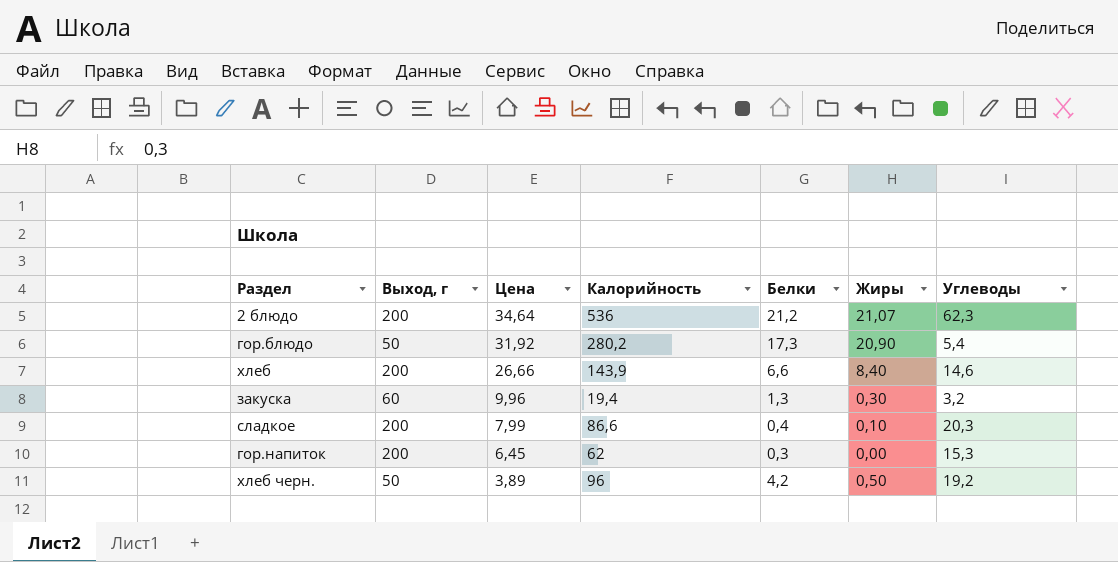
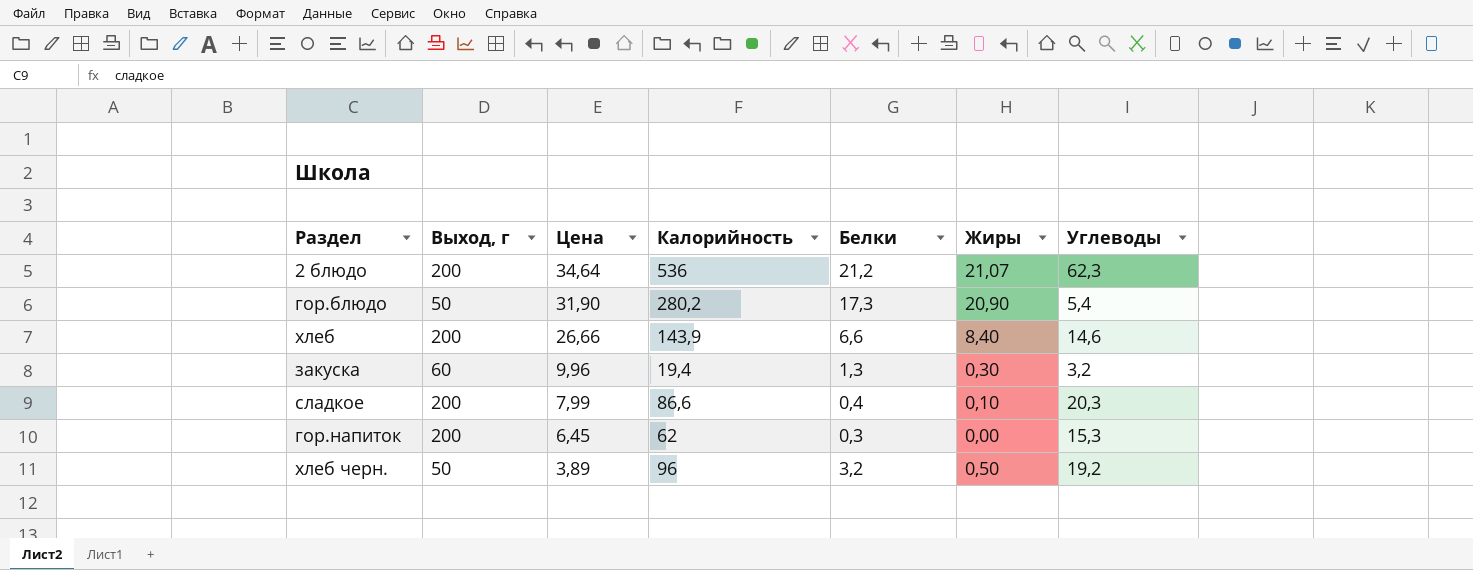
гор.блюдо | Цена: 31,92 -> 31,90
хлеб черн. | Белки: 4,2 -> 3,2

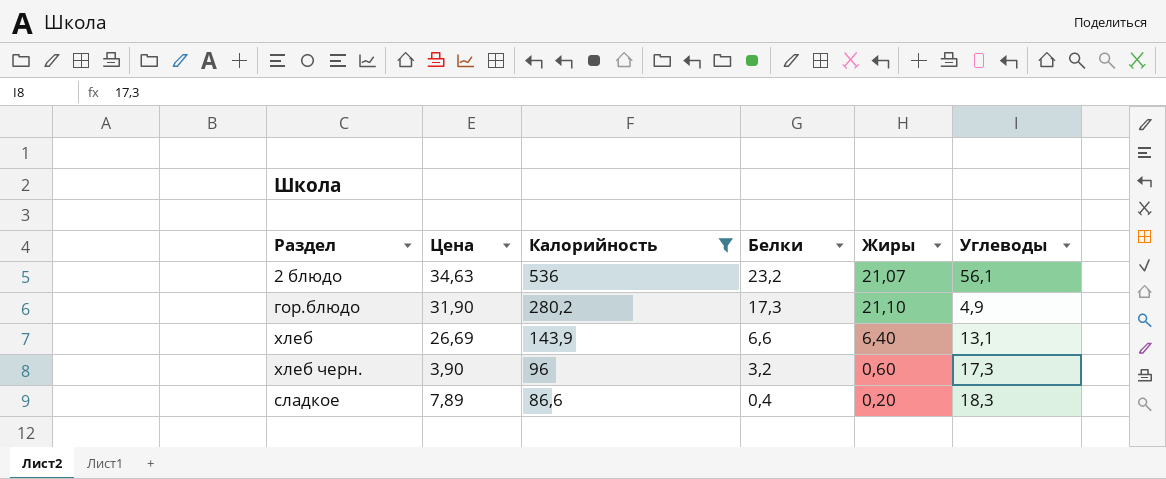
filter: none -> Калорийность >= 86,6
row order: Цена descending -> Калорийность descending
column Выход, г | position: 2 -> none
2 блюдо | Цена: 34,64 -> 34,63
2 блюдо | Белки: 21,2 -> 23,2
2 блюдо | Углеводы: 62,3 -> 56,1
гор.блюдо | Жиры: 20,90 -> 21,10
гор.блюдо | Углеводы: 5,4 -> 4,9
хлеб | Цена: 26,66 -> 26,69
хлеб | Жиры: 8,40 -> 6,40
хлеб | Углеводы: 14,6 -> 13,1
хлеб черн. | Цена: 3,89 -> 3,90
хлеб черн. | Жиры: 0,50 -> 0,60
хлеб черн. | Углеводы: 19,2 -> 17,3
сладкое | Цена: 7,99 -> 7,89
сладкое | Жиры: 0,10 -> 0,20
сладкое | Углеводы: 20,3 -> 18,3

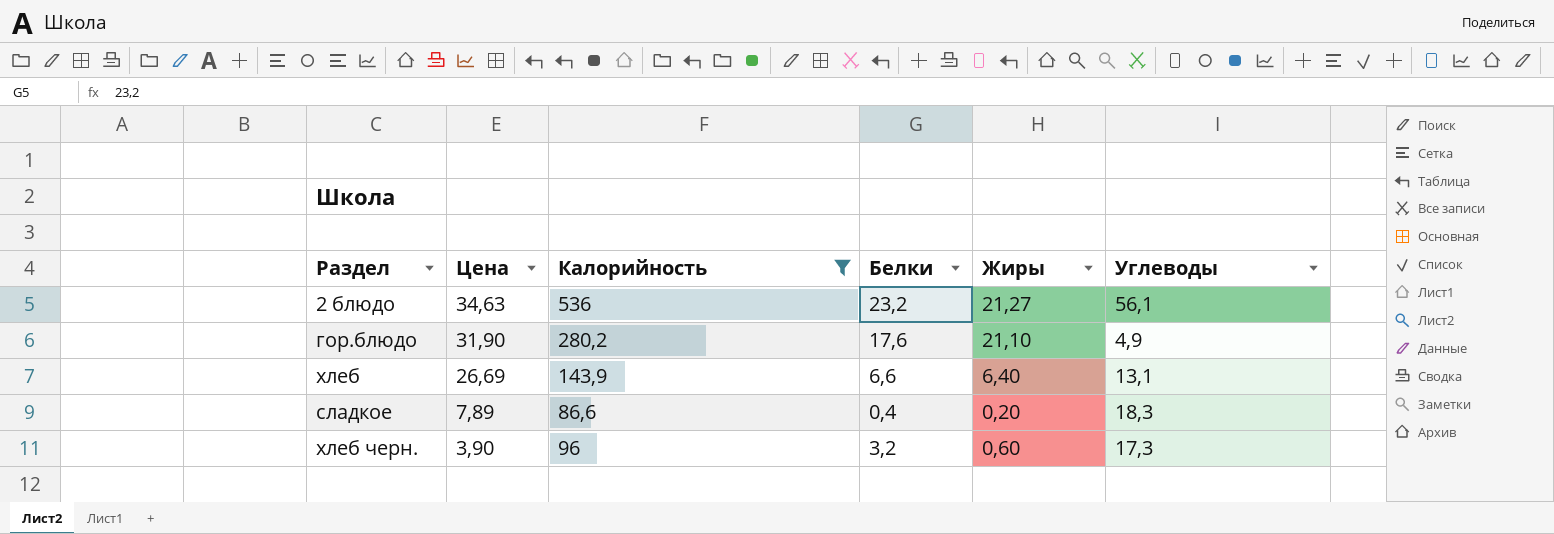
row order: Калорийность descending -> Цена descending
2 блюдо | Жиры: 21,07 -> 21,27
гор.блюдо | Белки: 17,3 -> 17,6

